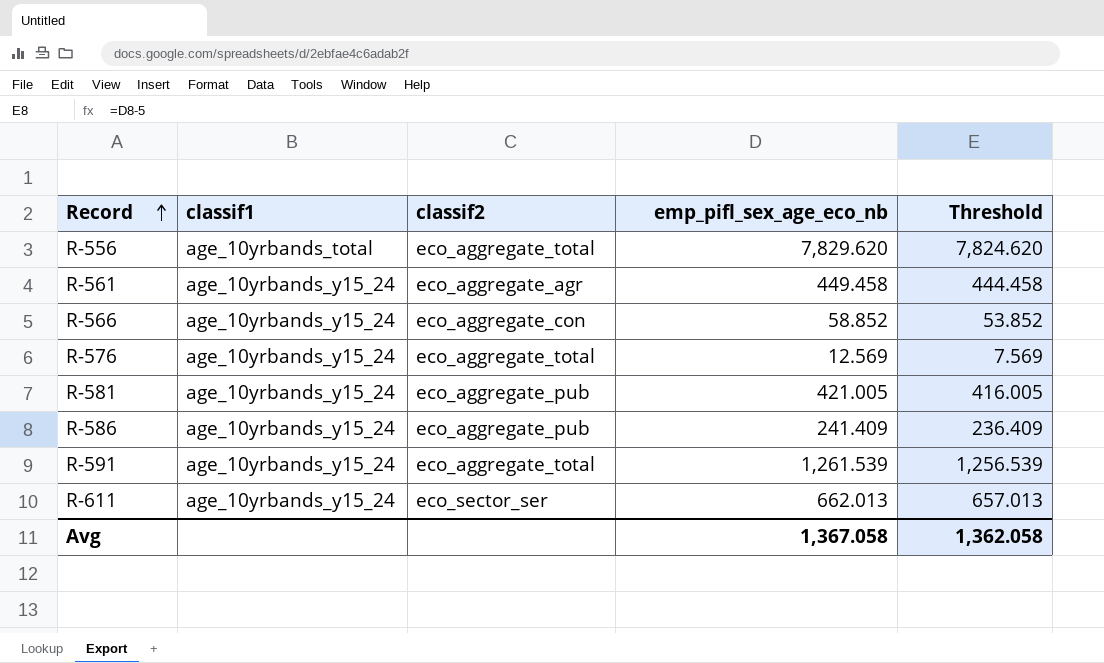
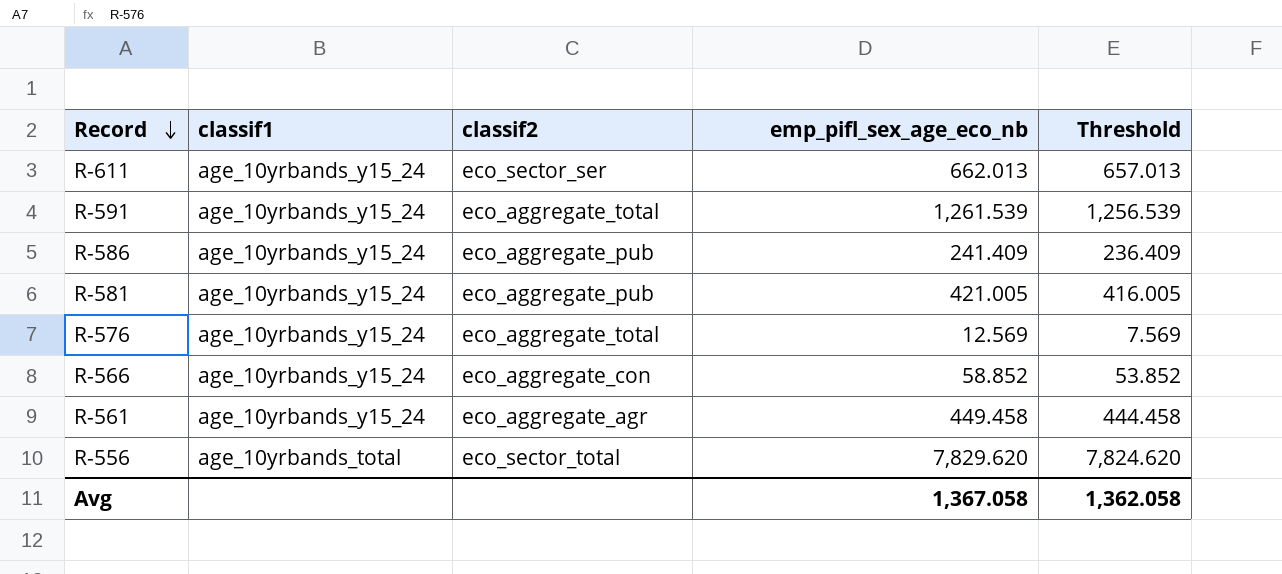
row order: Record ascending -> Record descending
R-556 | classif2: eco_aggregate_total -> eco_sector_total

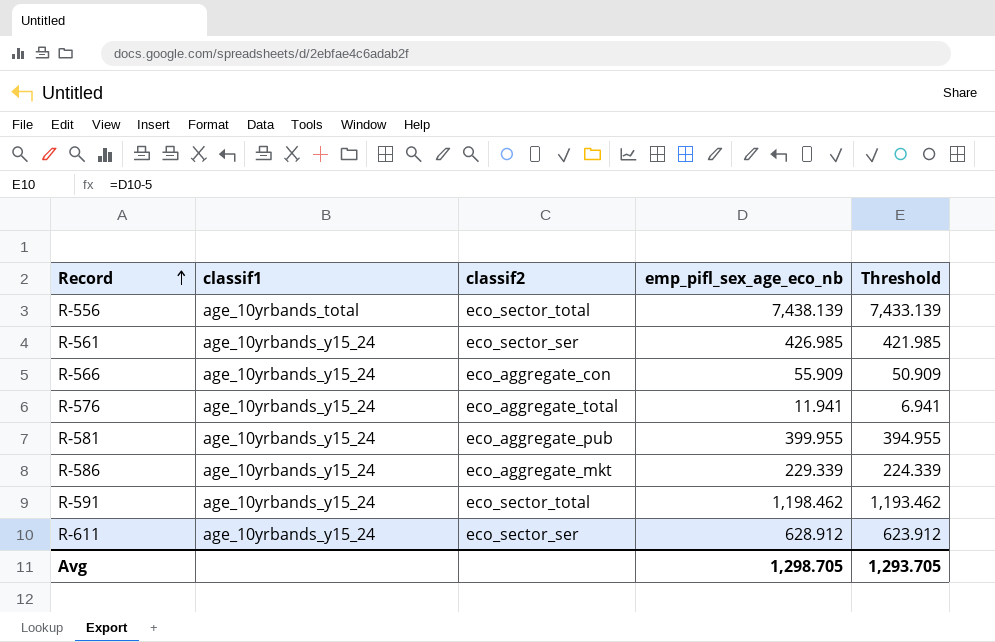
row order: Record descending -> Record ascending
R-556 | emp_pifl_sex_age_eco_nb: 7,829.620 -> 7,438.139
R-556 | Threshold: 7,824.620 -> 7,433.139
R-561 | classif2: eco_aggregate_agr -> eco_sector_ser
R-561 | emp_pifl_sex_age_eco_nb: 449.458 -> 426.985
R-561 | Threshold: 444.458 -> 421.985
R-566 | emp_pifl_sex_age_eco_nb: 58.852 -> 55.909
R-566 | Threshold: 53.852 -> 50.909
R-576 | emp_pifl_sex_age_eco_nb: 12.569 -> 11.941
R-576 | Threshold: 7.569 -> 6.941
R-581 | emp_pifl_sex_age_eco_nb: 421.005 -> 399.955
R-581 | Threshold: 416.005 -> 394.955
R-586 | classif2: eco_aggregate_pub -> eco_aggregate_mkt
R-586 | emp_pifl_sex_age_eco_nb: 241.409 -> 229.339
R-586 | Threshold: 236.409 -> 224.339
R-591 | classif2: eco_aggregate_total -> eco_sector_total
R-591 | emp_pifl_sex_age_eco_nb: 1,261.539 -> 1,198.462
R-591 | Threshold: 1,256.539 -> 1,193.462
R-611 | emp_pifl_sex_age_eco_nb: 662.013 -> 628.912
R-611 | Threshold: 657.013 -> 623.912
Avg | emp_pifl_sex_age_eco_nb: 1,367.058 -> 1,298.705
Avg | Threshold: 1,362.058 -> 1,293.705

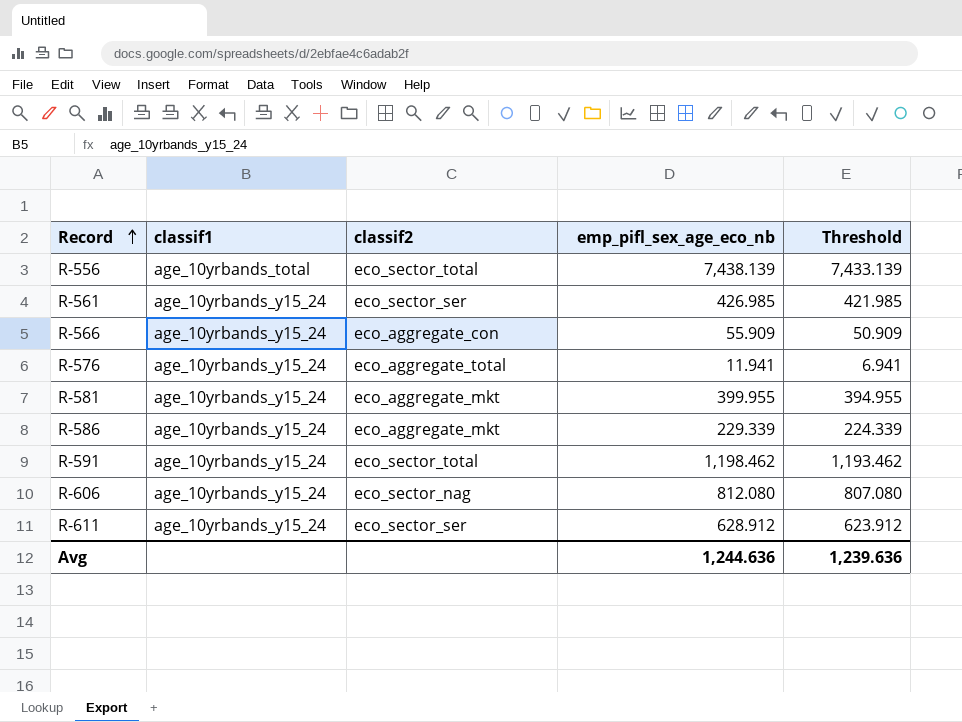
R-581 | classif2: eco_aggregate_pub -> eco_aggregate_mkt
row R-606: none -> age_10yrbands_y15_24 | eco_sector_nag | 812.080 | 807.080
Avg | emp_pifl_sex_age_eco_nb: 1,298.705 -> 1,244.636
Avg | Threshold: 1,293.705 -> 1,239.636

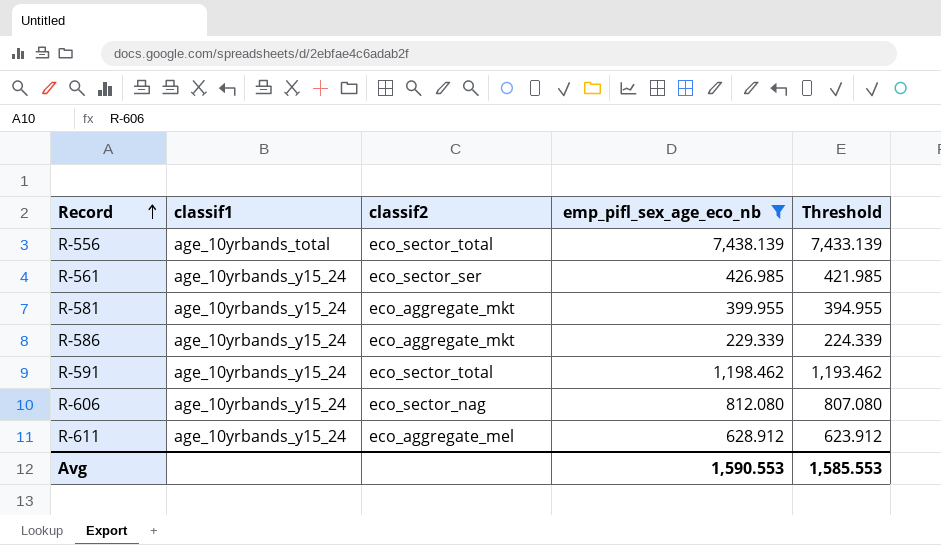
filter: none -> emp_pifl_sex_age_eco_nb >= 229.339
R-611 | classif2: eco_sector_ser -> eco_aggregate_mel
Avg | emp_pifl_sex_age_eco_nb: 1,244.636 -> 1,590.553
Avg | Threshold: 1,239.636 -> 1,585.553

